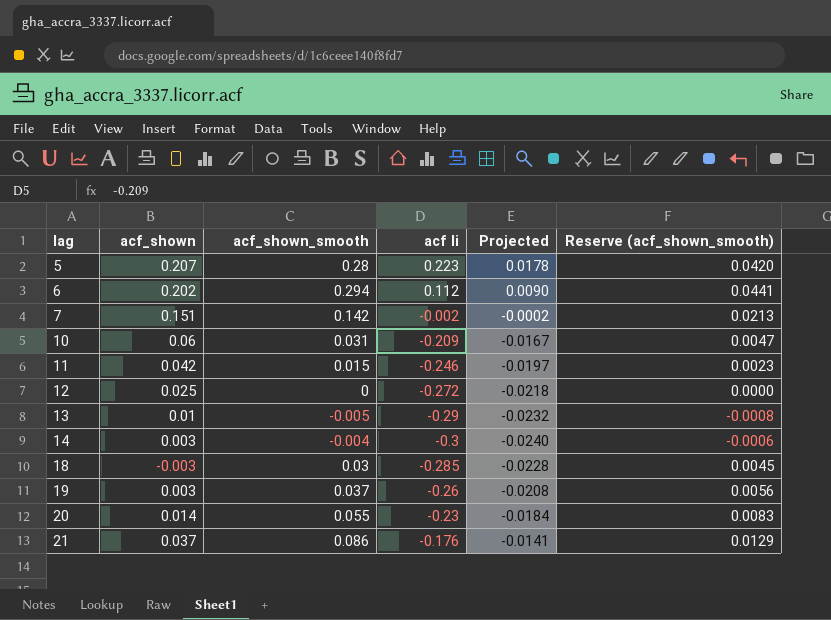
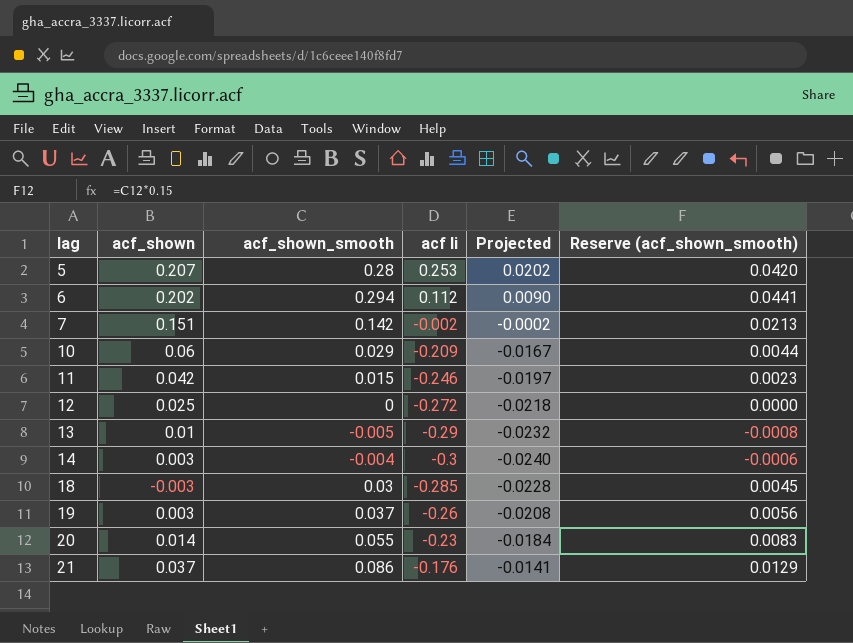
5 | acf li: 0.223 -> 0.253
5 | Projected: 0.0178 -> 0.0202
10 | acf_shown_smooth: 0.031 -> 0.029
10 | Reserve (acf_shown_smooth): 0.0047 -> 0.0044

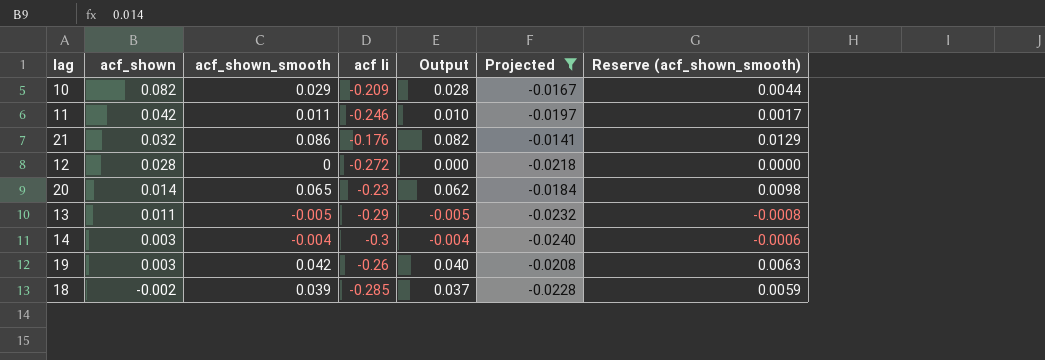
filter: none -> Projected <= -0.0141
row order: lag ascending -> acf_shown descending
column Output | formula: none -> [acf_shown_smooth] * 0.95
10 | acf_shown: 0.06 -> 0.082
11 | acf_shown_smooth: 0.015 -> 0.011
11 | Reserve (acf_shown_smooth): 0.0023 -> 0.0017
21 | acf_shown: 0.037 -> 0.032
12 | acf_shown: 0.025 -> 0.028
20 | acf_shown_smooth: 0.055 -> 0.065
20 | Reserve (acf_shown_smooth): 0.0083 -> 0.0098
13 | acf_shown: 0.01 -> 0.011
19 | acf_shown_smooth: 0.037 -> 0.042
19 | Reserve (acf_shown_smooth): 0.0056 -> 0.0063
18 | acf_shown: -0.003 -> -0.002
18 | acf_shown_smooth: 0.03 -> 0.039
18 | Reserve (acf_shown_smooth): 0.0045 -> 0.0059

